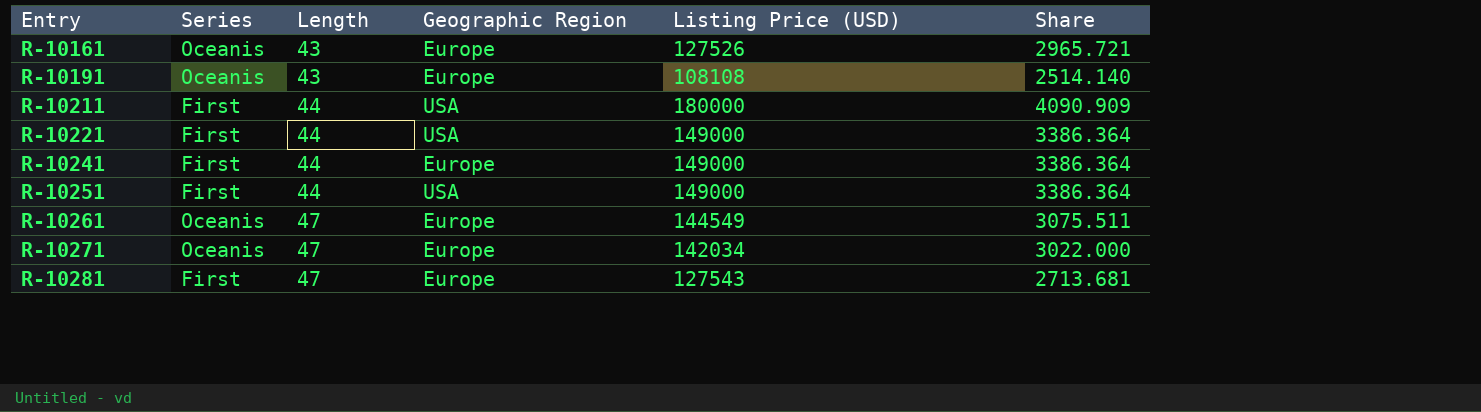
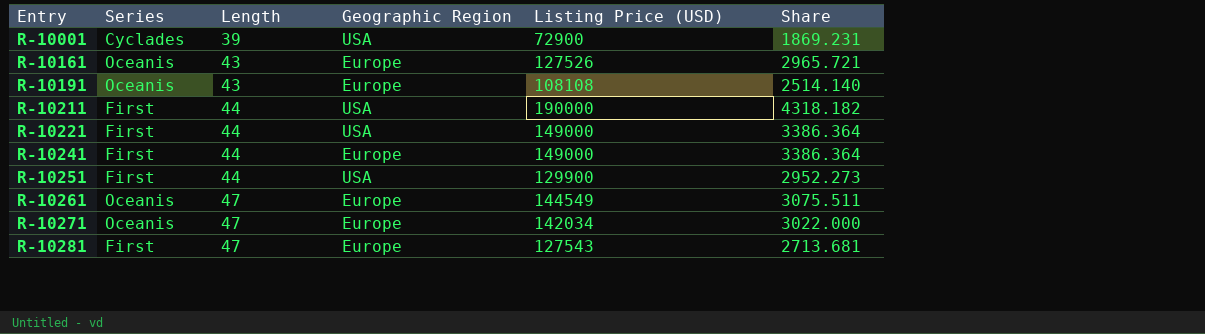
row R-10001: none -> Cyclades | 39 | USA | 72900 | 1869.231
R-10211 | Listing Price (USD): 180000 -> 190000
R-10211 | Share: 4090.909 -> 4318.182
R-10251 | Listing Price (USD): 149000 -> 129900
R-10251 | Share: 3386.364 -> 2952.273

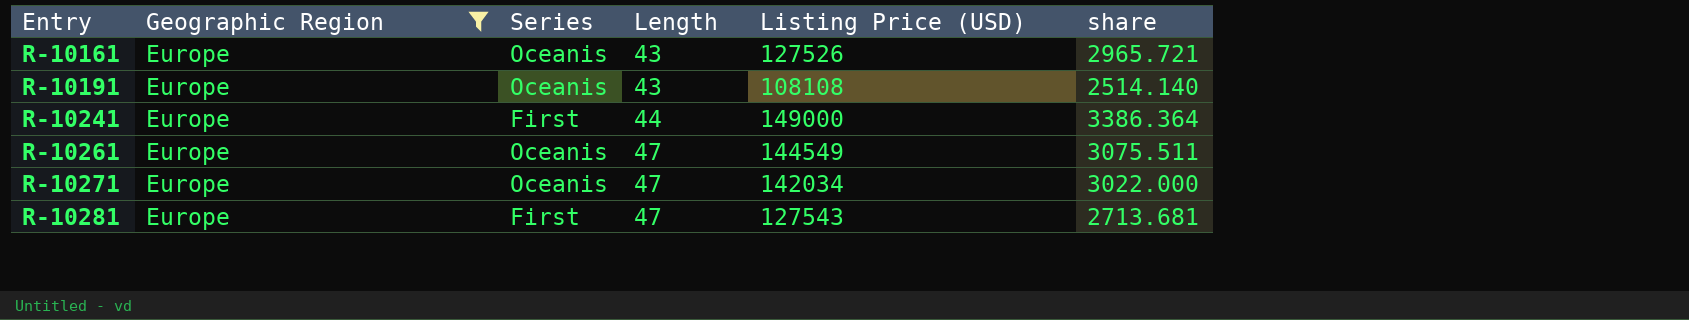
filter: none -> Geographic Region = Europe
column Geographic Region | position: 4 -> 2
column name: Share -> share

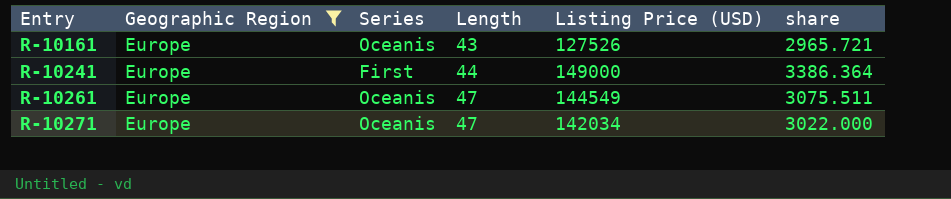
row R-10191: Europe | Oceanis | 43 | 108108 | 2514.140 -> none
row R-10281: Europe | First | 47 | 127543 | 2713.681 -> none

